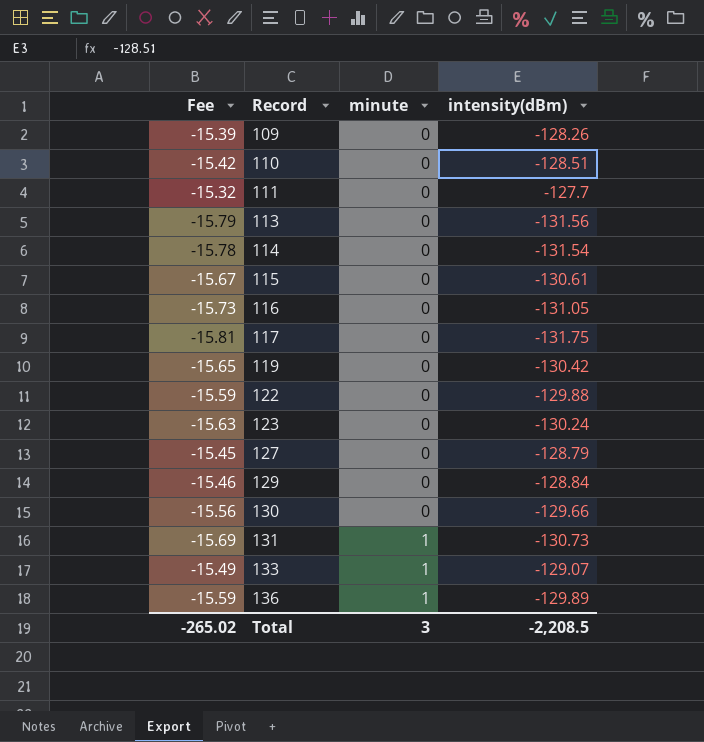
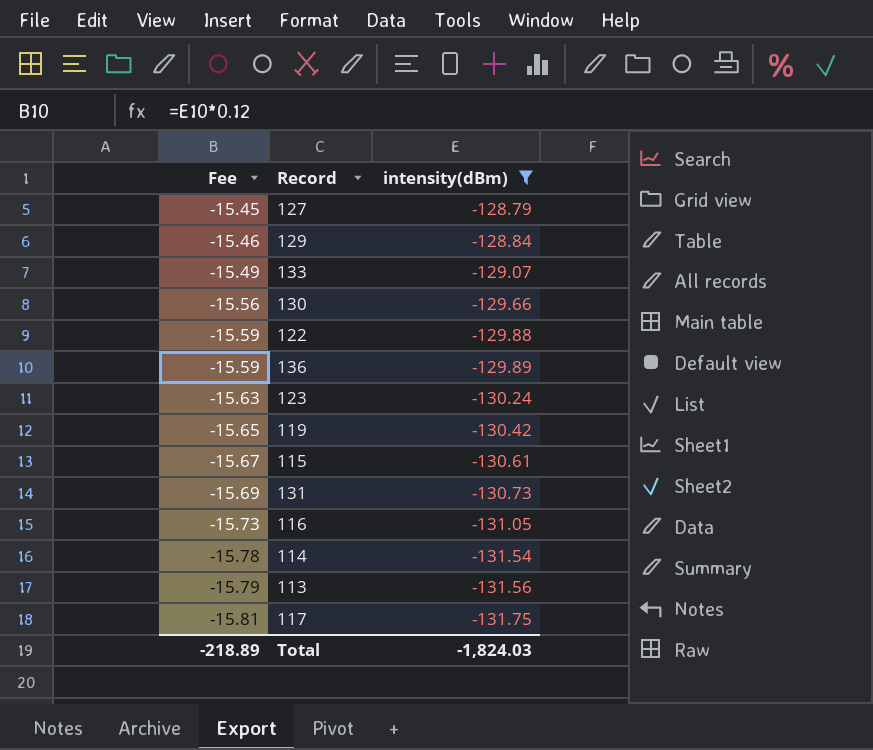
filter: none -> intensity(dBm) <= -128.79
row order: Record ascending -> Fee descending
column minute | position: 3 -> none
Total | Fee: -265.02 -> -218.89
Total | intensity(dBm): -2,208.5 -> -1,824.03

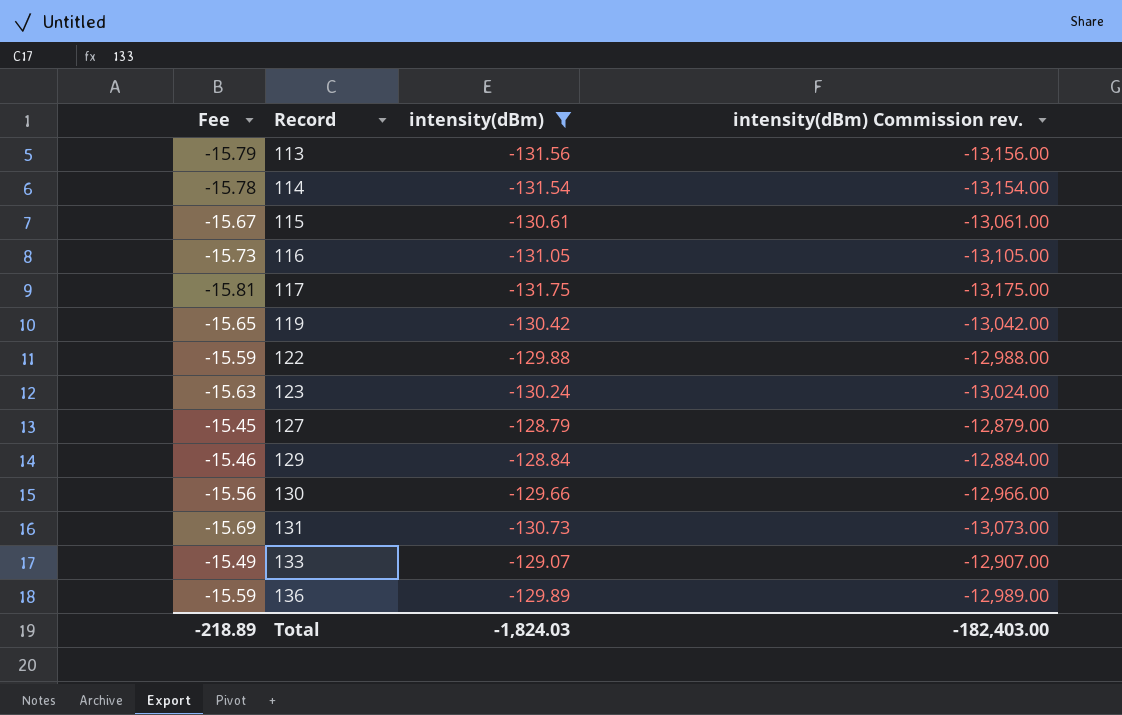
row order: Fee descending -> Record ascending
column intensity(dBm) Commission rev. | formula: none -> [intensity(dBm)] * 100

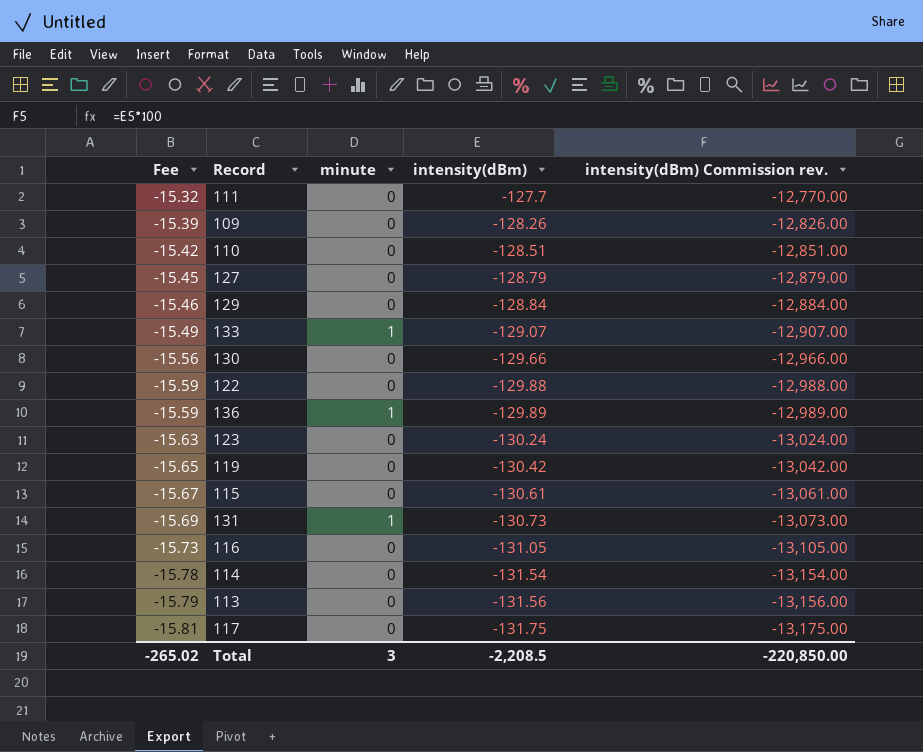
filter: intensity(dBm) <= -128.79 -> none
row order: Record ascending -> Fee descending
column minute | position: none -> 3
Total | Fee: -218.89 -> -265.02
Total | intensity(dBm): -1,824.03 -> -2,208.5
Total | intensity(dBm) Commission rev.: -182,403.00 -> -220,850.00

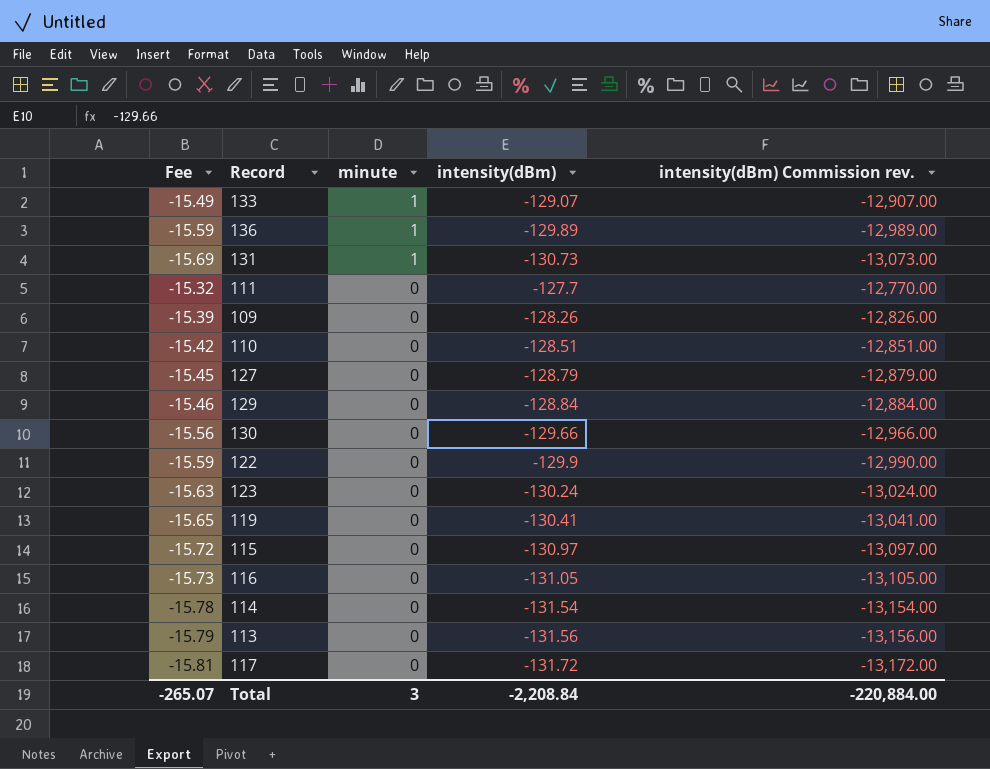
row order: Fee descending -> minute descending
122 | intensity(dBm): -129.88 -> -129.9
122 | intensity(dBm) Commission rev.: -12,988.00 -> -12,990.00
119 | intensity(dBm): -130.42 -> -130.41
119 | intensity(dBm) Commission rev.: -13,042.00 -> -13,041.00
115 | Fee: -15.67 -> -15.72
115 | intensity(dBm): -130.61 -> -130.97
115 | intensity(dBm) Commission rev.: -13,061.00 -> -13,097.00
117 | intensity(dBm): -131.75 -> -131.72
117 | intensity(dBm) Commission rev.: -13,175.00 -> -13,172.00
Total | Fee: -265.02 -> -265.07
Total | intensity(dBm): -2,208.5 -> -2,208.84
Total | intensity(dBm) Commission rev.: -220,850.00 -> -220,884.00

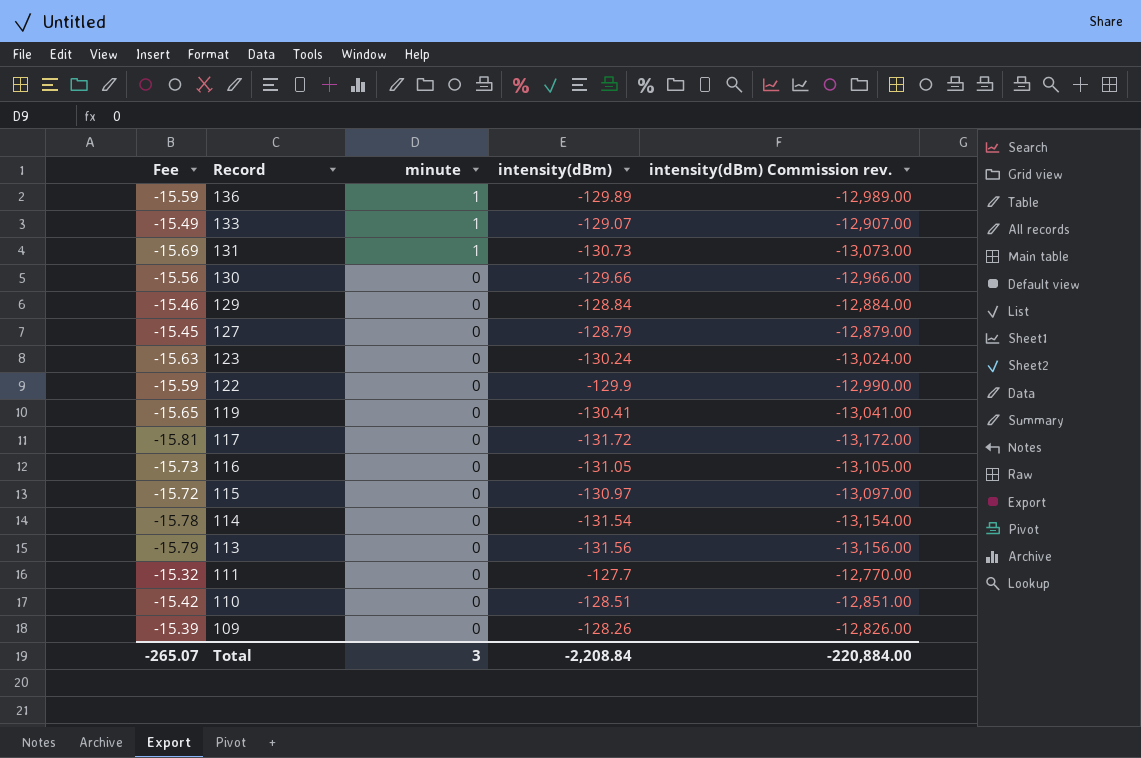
row order: minute descending -> Record descending

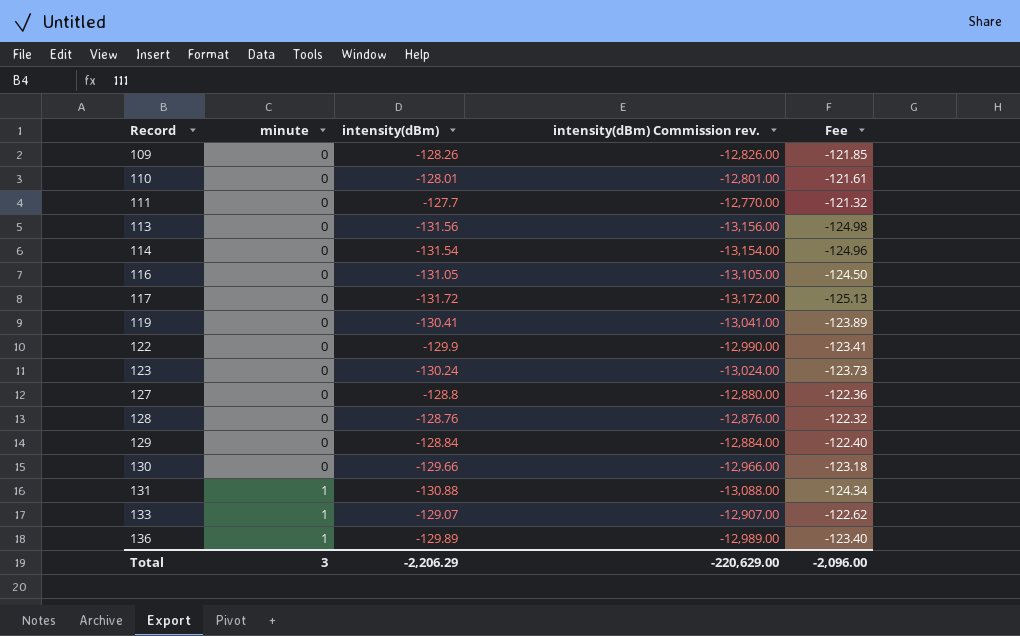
row order: Record descending -> Record ascending
column Fee | formula: [intensity(dBm)] * 0.12 -> [intensity(dBm)] * 0.95
column Fee | position: 1 -> 5
row 115: -15.72 | 0 | -130.97 | -13,097.00 -> none
110 | intensity(dBm): -128.51 -> -128.01
110 | intensity(dBm) Commission rev.: -12,851.00 -> -12,801.00
127 | intensity(dBm): -128.79 -> -128.8
127 | intensity(dBm) Commission rev.: -12,879.00 -> -12,880.00
row 128: none -> 0 | -128.76 | -12,876.00 | -122.32
131 | intensity(dBm): -130.73 -> -130.88
131 | intensity(dBm) Commission rev.: -13,073.00 -> -13,088.00
Total | intensity(dBm): -2,208.84 -> -2,206.29
Total | intensity(dBm) Commission rev.: -220,884.00 -> -220,629.00
Total | Fee: -265.07 -> -2,096.00

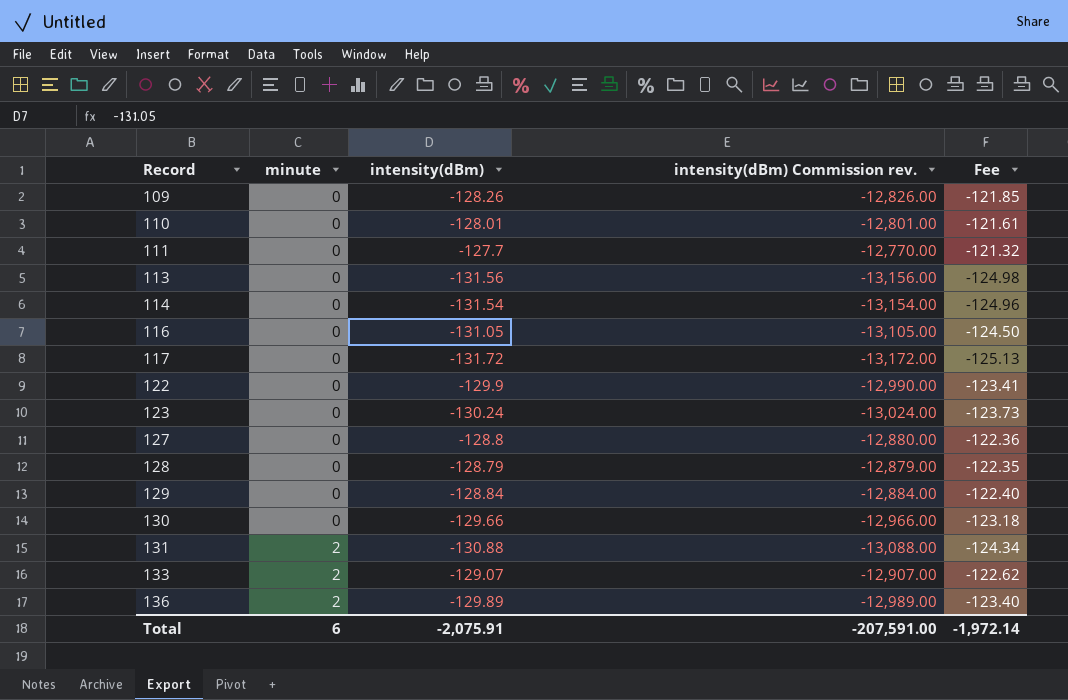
row 119: 0 | -130.41 | -13,041.00 | -123.89 -> none
128 | intensity(dBm): -128.76 -> -128.79
128 | intensity(dBm) Commission rev.: -12,876.00 -> -12,879.00
128 | Fee: -122.32 -> -122.35
131 | minute: 1 -> 2
133 | minute: 1 -> 2
136 | minute: 1 -> 2
Total | minute: 3 -> 6
Total | intensity(dBm): -2,206.29 -> -2,075.91
Total | intensity(dBm) Commission rev.: -220,629.00 -> -207,591.00
Total | Fee: -2,096.00 -> -1,972.14

